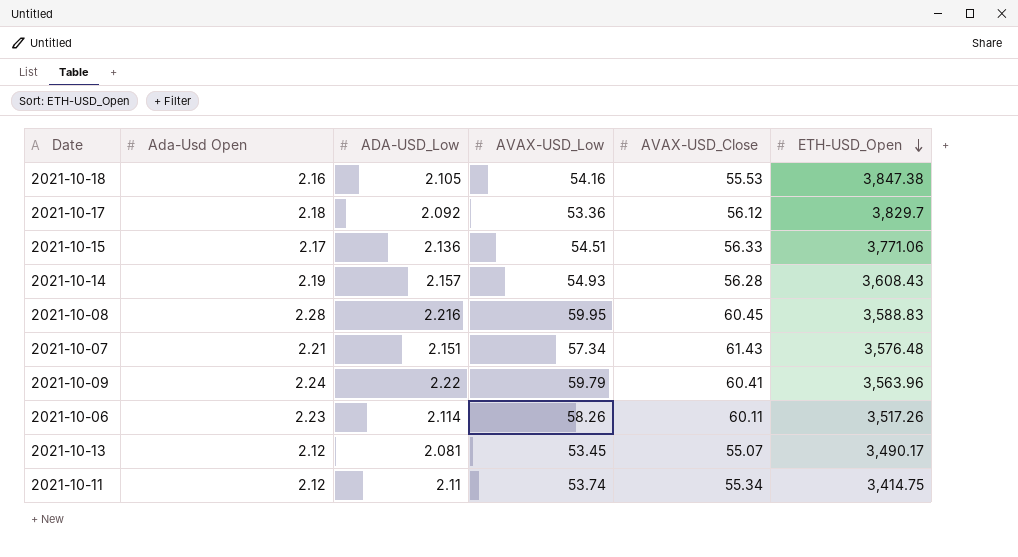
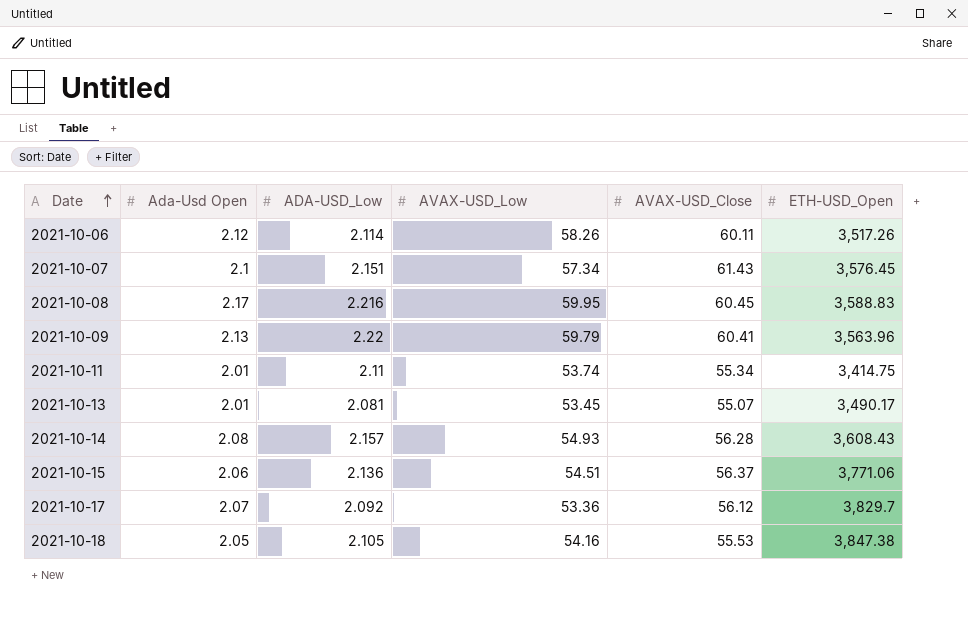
row order: ETH-USD_Open descending -> Date ascending
2021-10-06 | Ada-Usd Open: 2.23 -> 2.12
2021-10-07 | Ada-Usd Open: 2.21 -> 2.1
2021-10-07 | ETH-USD_Open: 3,576.48 -> 3,576.45
2021-10-08 | Ada-Usd Open: 2.28 -> 2.17
2021-10-09 | Ada-Usd Open: 2.24 -> 2.13
2021-10-11 | Ada-Usd Open: 2.12 -> 2.01
2021-10-13 | Ada-Usd Open: 2.12 -> 2.01
2021-10-14 | Ada-Usd Open: 2.19 -> 2.08
2021-10-15 | Ada-Usd Open: 2.17 -> 2.06
2021-10-15 | AVAX-USD_Close: 56.33 -> 56.37
2021-10-17 | Ada-Usd Open: 2.18 -> 2.07
2021-10-18 | Ada-Usd Open: 2.16 -> 2.05

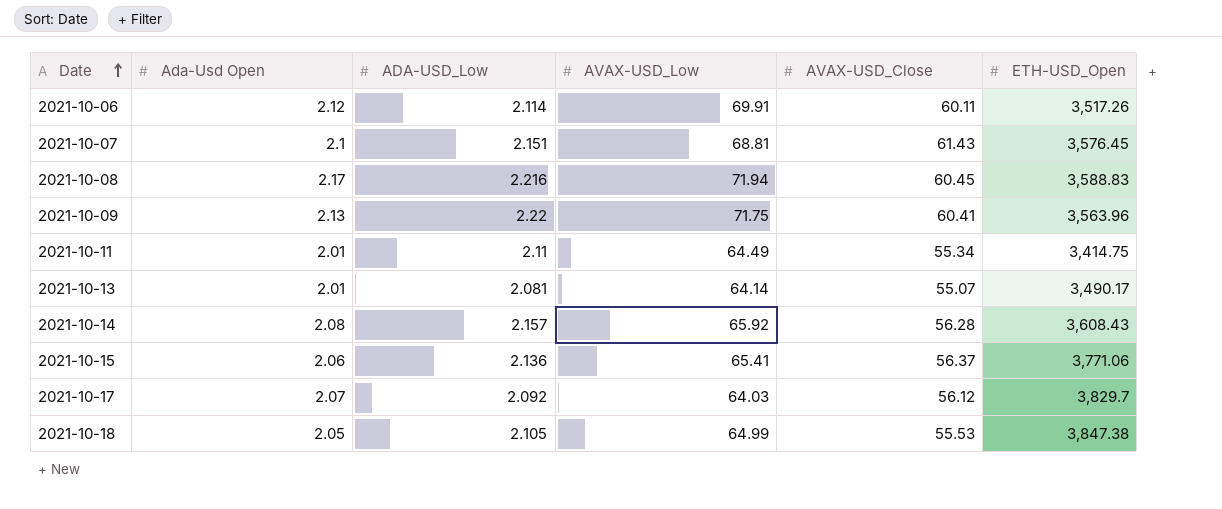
2021-10-06 | AVAX-USD_Low: 58.26 -> 69.91
2021-10-07 | AVAX-USD_Low: 57.34 -> 68.81
2021-10-08 | AVAX-USD_Low: 59.95 -> 71.94
2021-10-09 | AVAX-USD_Low: 59.79 -> 71.75
2021-10-11 | AVAX-USD_Low: 53.74 -> 64.49
2021-10-13 | AVAX-USD_Low: 53.45 -> 64.14
2021-10-14 | AVAX-USD_Low: 54.93 -> 65.92
2021-10-15 | AVAX-USD_Low: 54.51 -> 65.41
2021-10-17 | AVAX-USD_Low: 53.36 -> 64.03
2021-10-18 | AVAX-USD_Low: 54.16 -> 64.99

